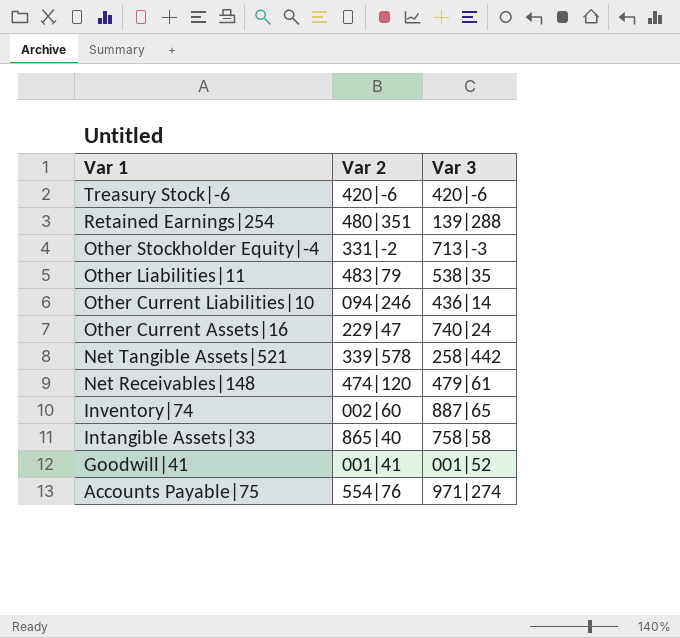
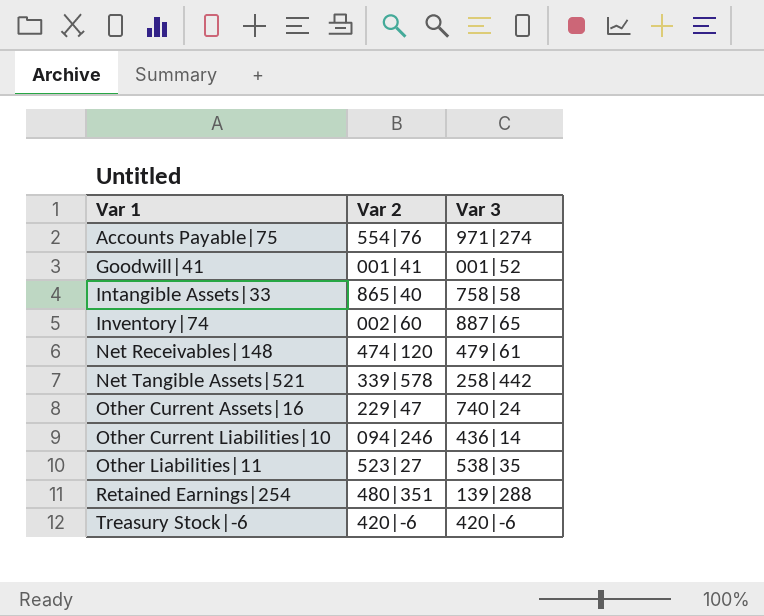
row order: Var 1 descending -> Var 1 ascending
row Other Stockholder Equity|-4: 331|-2 | 713|-3 -> none
Other Liabilities|11 | Var 2: 483|79 -> 523|27

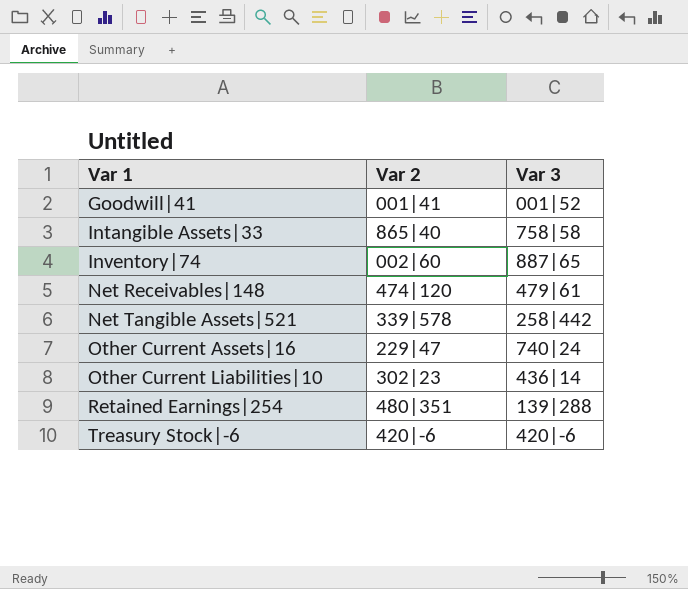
row Accounts Payable|75: 554|76 | 971|274 -> none
row Other Liabilities|11: 523|27 | 538|35 -> none
Other Current Liabilities|10 | Var 2: 094|246 -> 302|23

